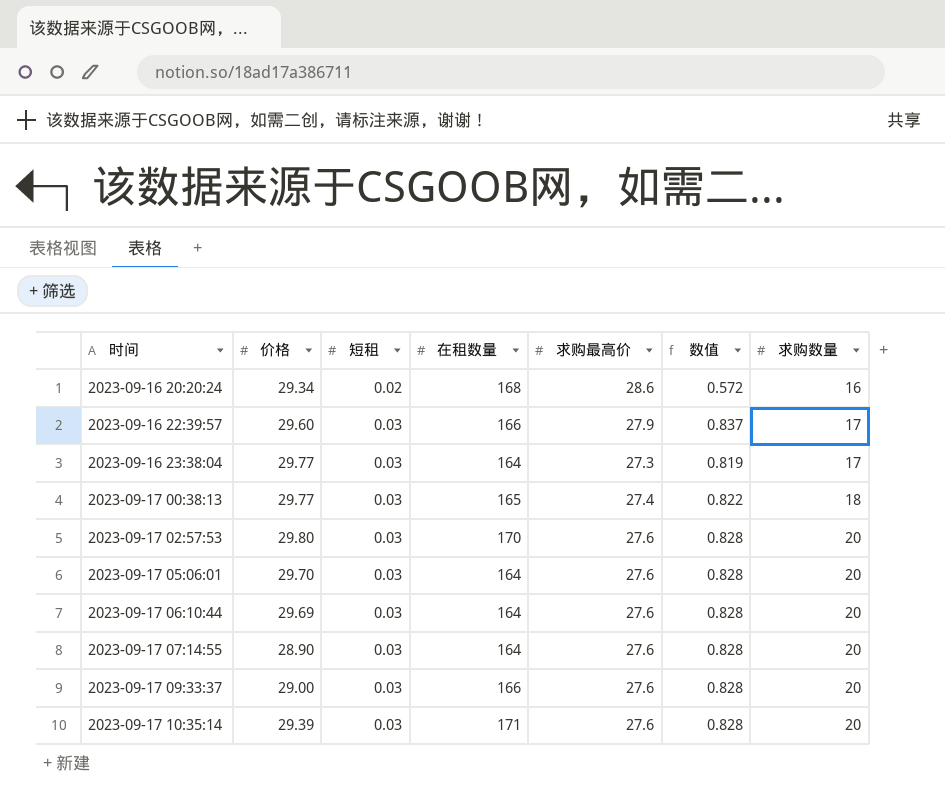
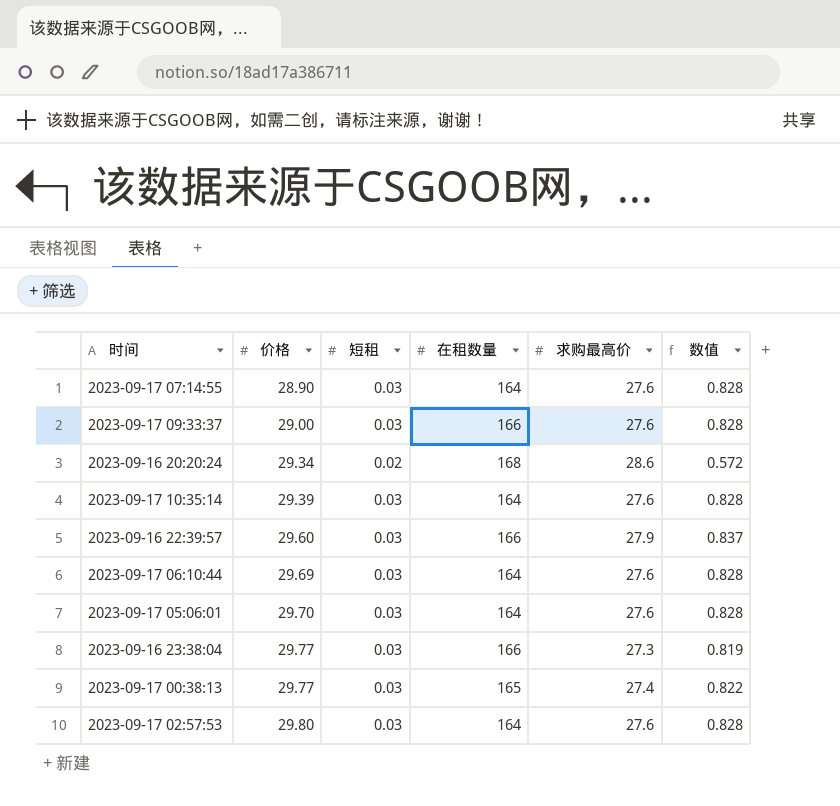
row order: 时间 ascending -> 价格 ascending
column 求购数量 | position: 7 -> none
2023-09-17 10:35:14 | 在租数量: 171 -> 164
2023-09-16 23:38:04 | 在租数量: 164 -> 166
2023-09-17 02:57:53 | 在租数量: 170 -> 164

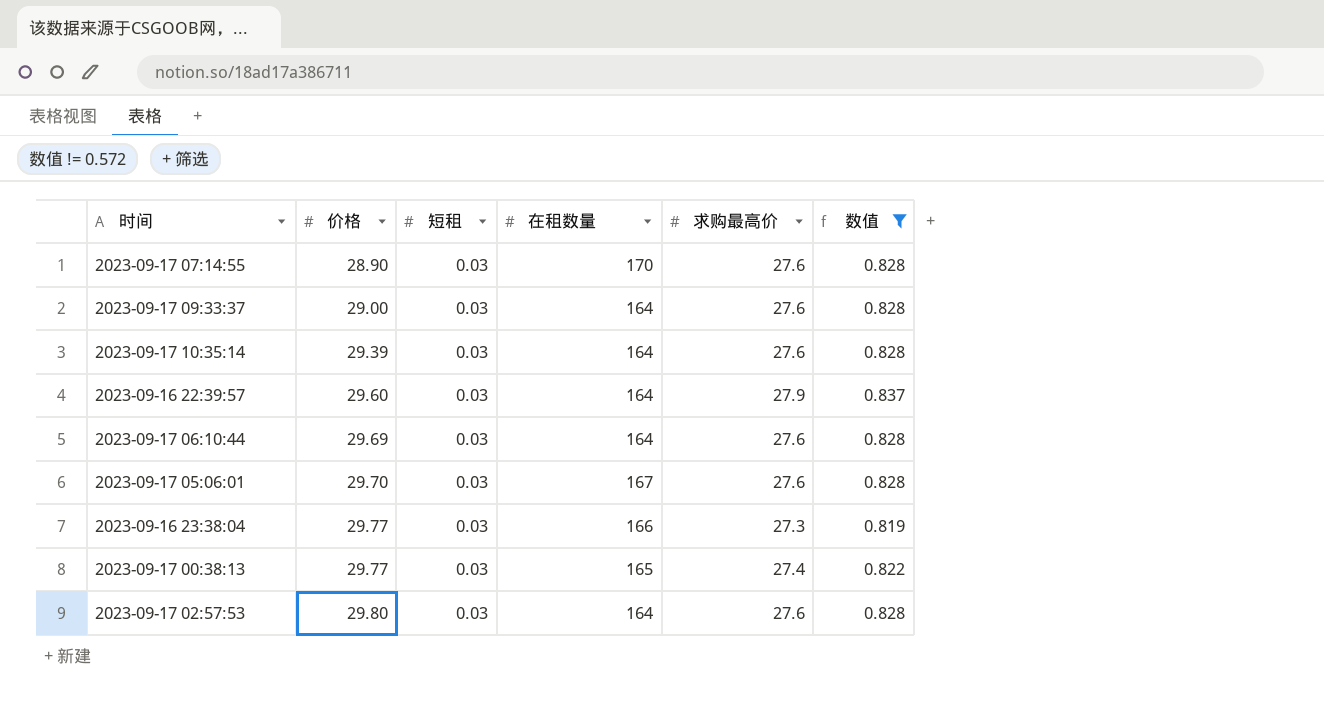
filter: none -> 数值 != 0.572
2023-09-17 07:14:55 | 在租数量: 164 -> 170
2023-09-17 09:33:37 | 在租数量: 166 -> 164
2023-09-16 22:39:57 | 在租数量: 166 -> 164
2023-09-17 05:06:01 | 在租数量: 164 -> 167

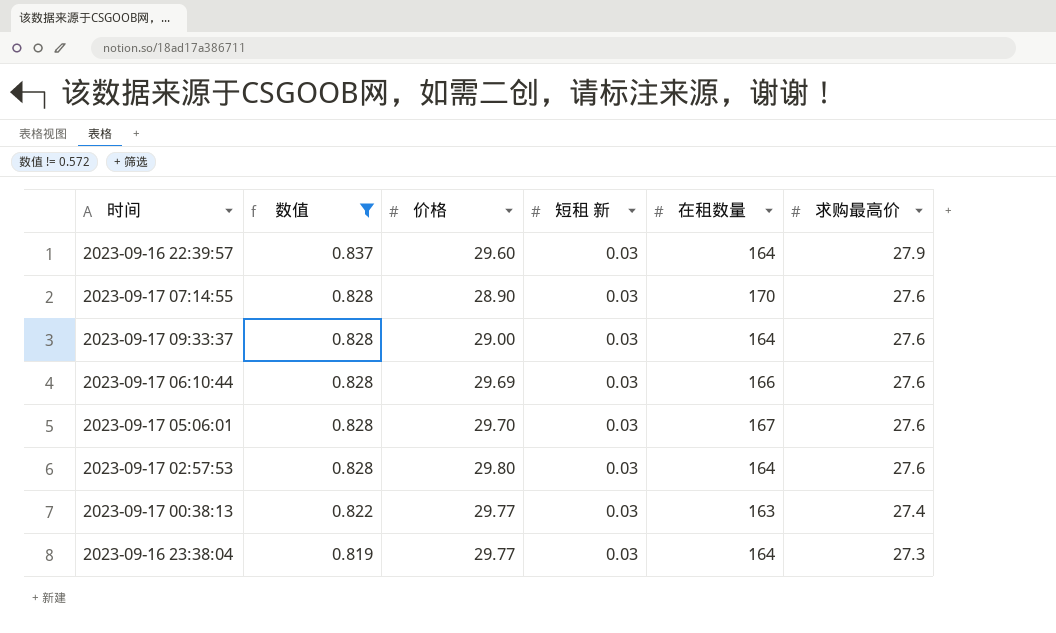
row order: 价格 ascending -> 数值 descending
column 数值 | position: 6 -> 2
column name: 短租 -> 短租 新
row 2023-09-17 10:35:14: 29.39 | 0.03 | 164 | 27.6 | 0.828 -> none
2023-09-17 06:10:44 | 在租数量: 164 -> 166
2023-09-17 00:38:13 | 在租数量: 165 -> 163
2023-09-16 23:38:04 | 在租数量: 166 -> 164

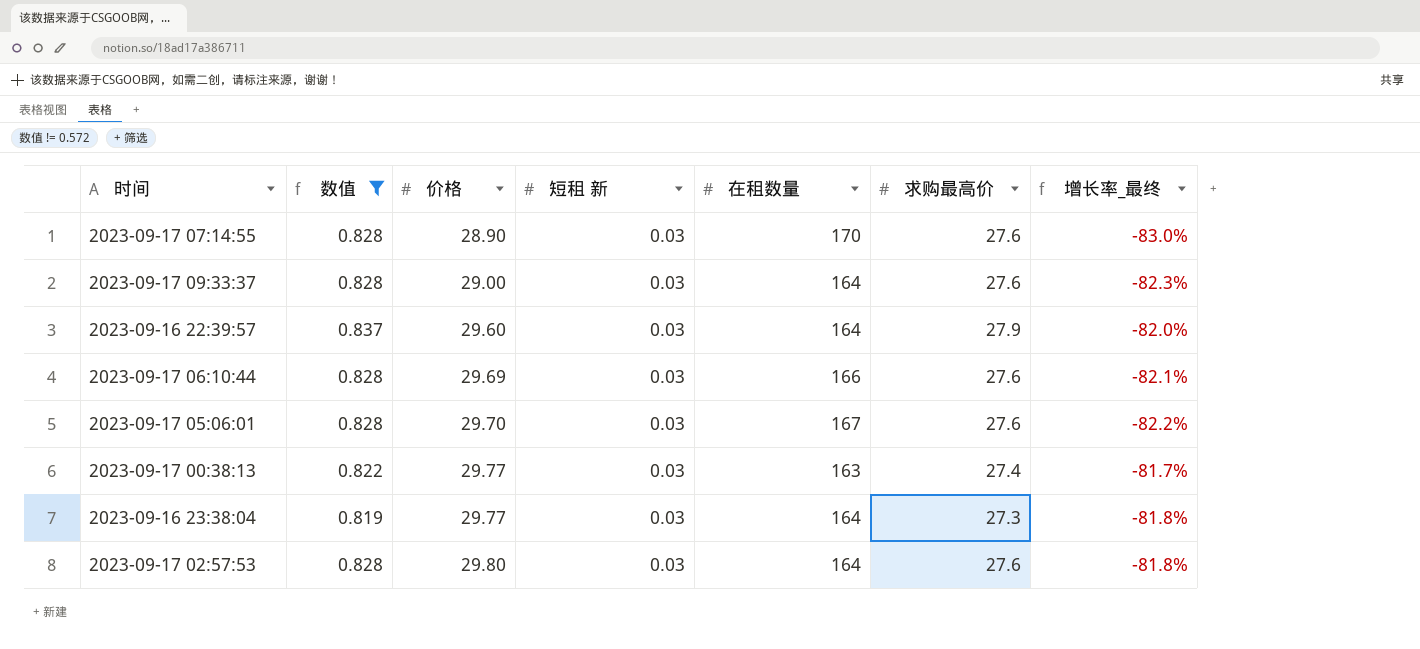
row order: 数值 descending -> 价格 ascending
column 增长率_最终 | formula: none -> ([价格] - [在租数量]) / [在租数量]

